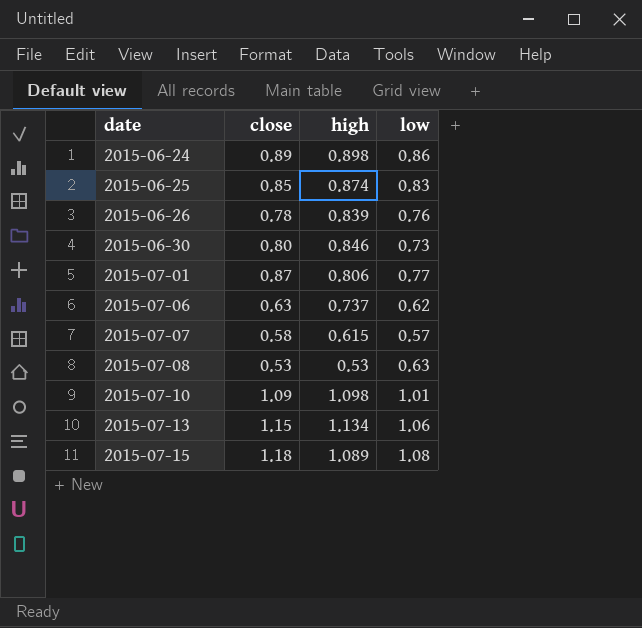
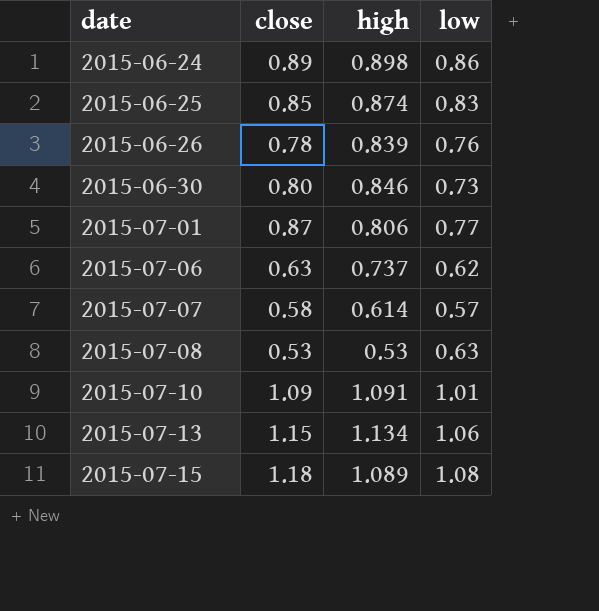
2015-07-07 | high: 0.615 -> 0.614
2015-07-10 | high: 1.098 -> 1.091

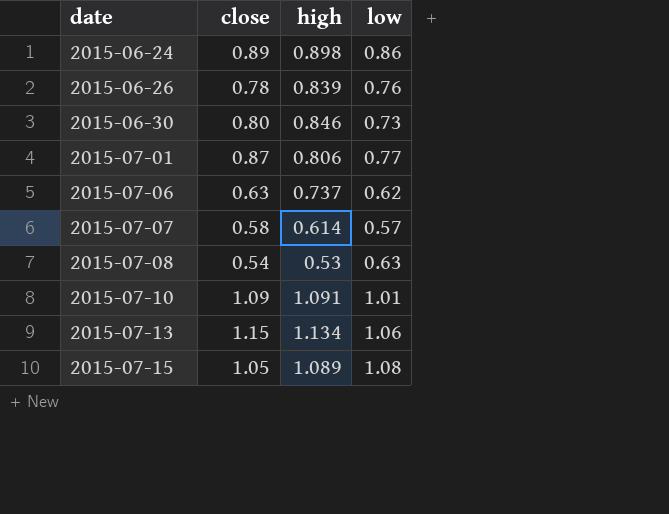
row 2015-06-25: 0.85 | 0.874 | 0.83 -> none
2015-07-08 | close: 0.53 -> 0.54
2015-07-15 | close: 1.18 -> 1.05

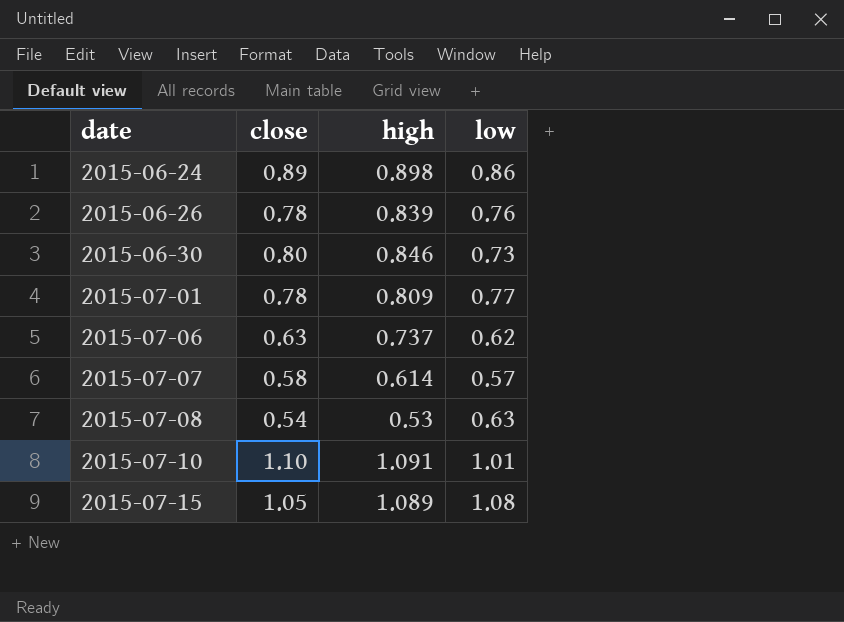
row 2015-07-13: 1.15 | 1.134 | 1.06 -> none
2015-07-01 | close: 0.87 -> 0.78
2015-07-01 | high: 0.806 -> 0.809
2015-07-10 | close: 1.09 -> 1.10

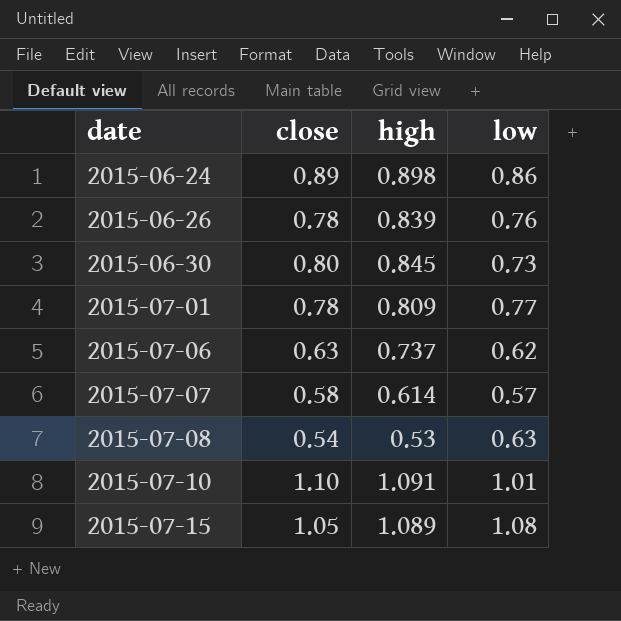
2015-06-30 | high: 0.846 -> 0.845

